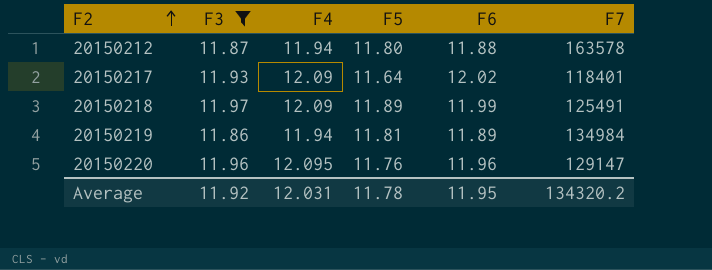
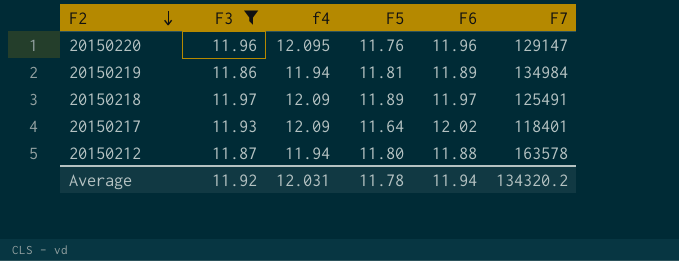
row order: F2 ascending -> F2 descending
column name: F4 -> f4
20150218 | F6: 11.99 -> 11.97
Average | F6: 11.95 -> 11.94

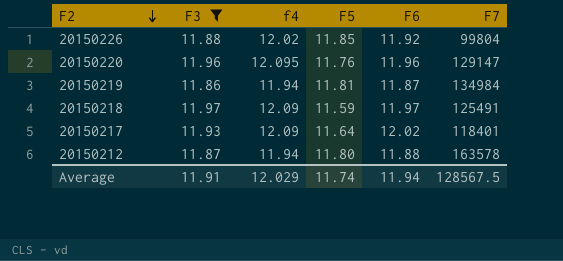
row 20150226: none -> 11.88 | 12.02 | 11.85 | 11.92 | 99804
20150219 | F6: 11.89 -> 11.87
20150218 | F5: 11.89 -> 11.59
Average | F3: 11.92 -> 11.91
Average | f4: 12.031 -> 12.029
Average | F5: 11.78 -> 11.74
Average | F7: 134320.2 -> 128567.5

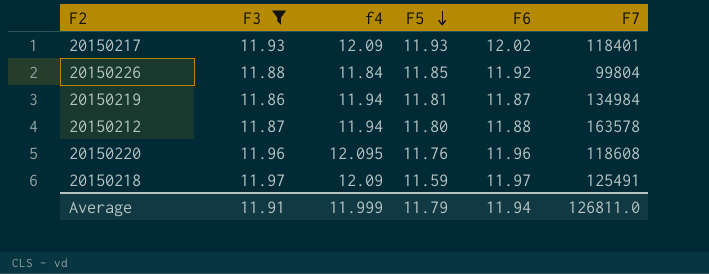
row order: F2 descending -> F5 descending
20150217 | F5: 11.64 -> 11.93
20150226 | f4: 12.02 -> 11.84
20150220 | F7: 129147 -> 118608
Average | f4: 12.029 -> 11.999
Average | F5: 11.74 -> 11.79
Average | F7: 128567.5 -> 126811.0

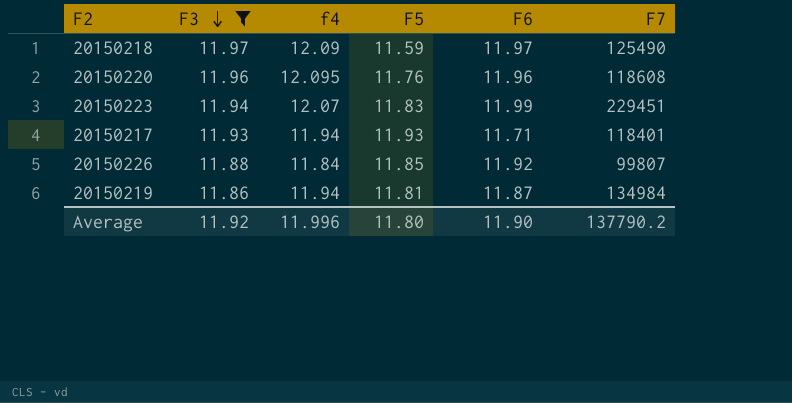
row order: F5 descending -> F3 descending
row 20150212: 11.87 | 11.94 | 11.80 | 11.88 | 163578 -> none
20150218 | F7: 125491 -> 125490
row 20150223: none -> 11.94 | 12.07 | 11.83 | 11.99 | 229451
20150217 | f4: 12.09 -> 11.94
20150217 | F6: 12.02 -> 11.71
20150226 | F7: 99804 -> 99807
Average | F3: 11.91 -> 11.92
Average | f4: 11.999 -> 11.996
Average | F5: 11.79 -> 11.80
Average | F6: 11.94 -> 11.90
Average | F7: 126811.0 -> 137790.2

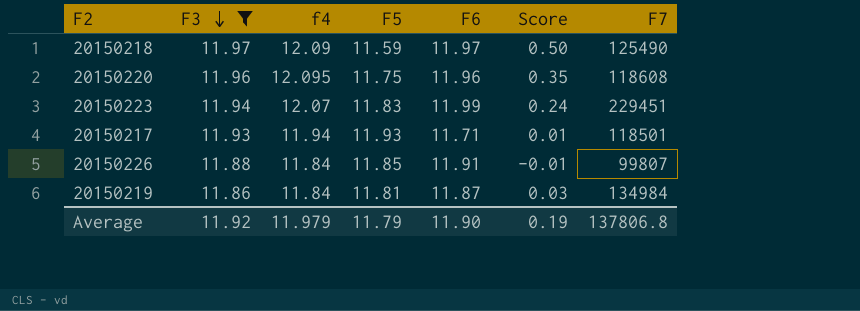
column Score | formula: none -> [f4] - [F5]
20150220 | F5: 11.76 -> 11.75
20150217 | F7: 118401 -> 118501
20150226 | F6: 11.92 -> 11.91
20150219 | f4: 11.94 -> 11.84
Average | f4: 11.996 -> 11.979
Average | F5: 11.80 -> 11.79
Average | F7: 137790.2 -> 137806.8

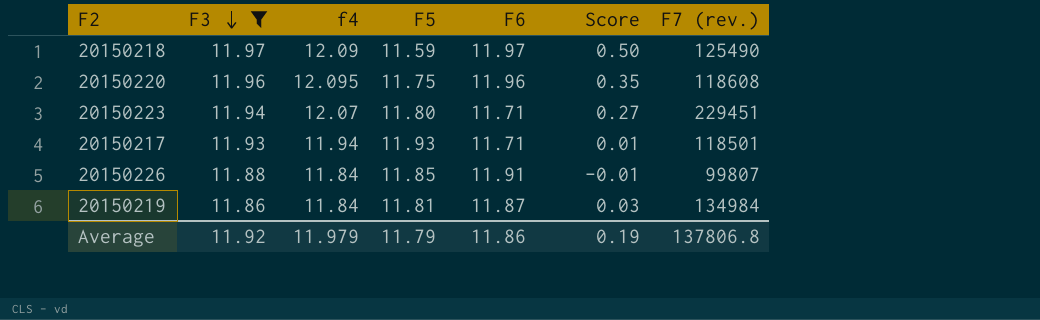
column name: F7 -> F7 (rev.)
20150223 | F5: 11.83 -> 11.80
20150223 | F6: 11.99 -> 11.71
20150223 | Score: 0.24 -> 0.27
Average | F6: 11.90 -> 11.86

